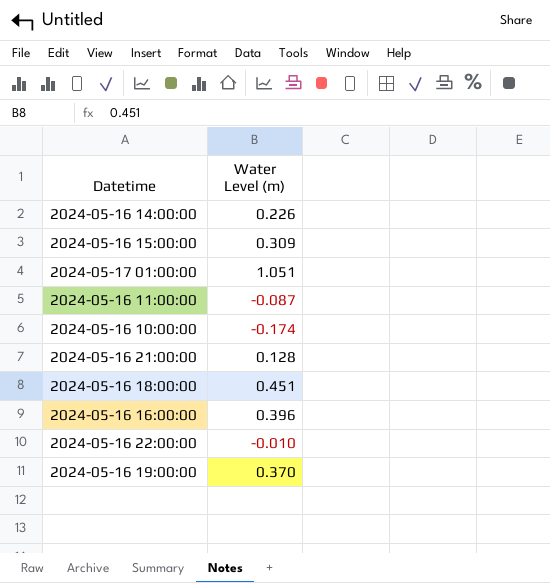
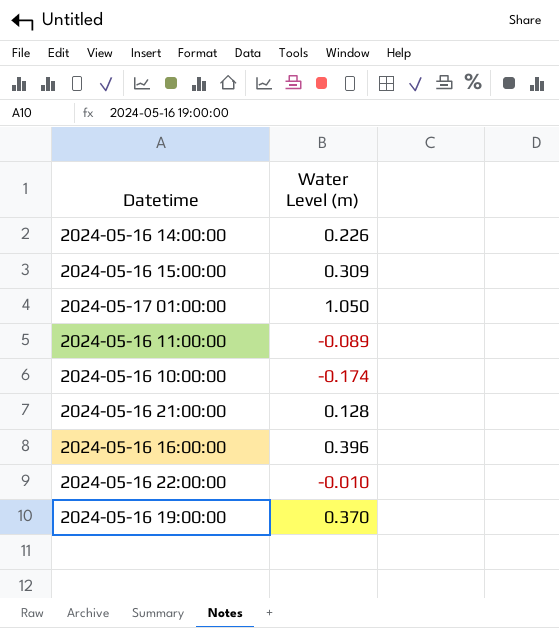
row 2024-05-16 18:00:00: 0.451 -> none
2024-05-17 01:00:00 | Water Level (m): 1.051 -> 1.050
2024-05-16 11:00:00 | Water Level (m): -0.087 -> -0.089

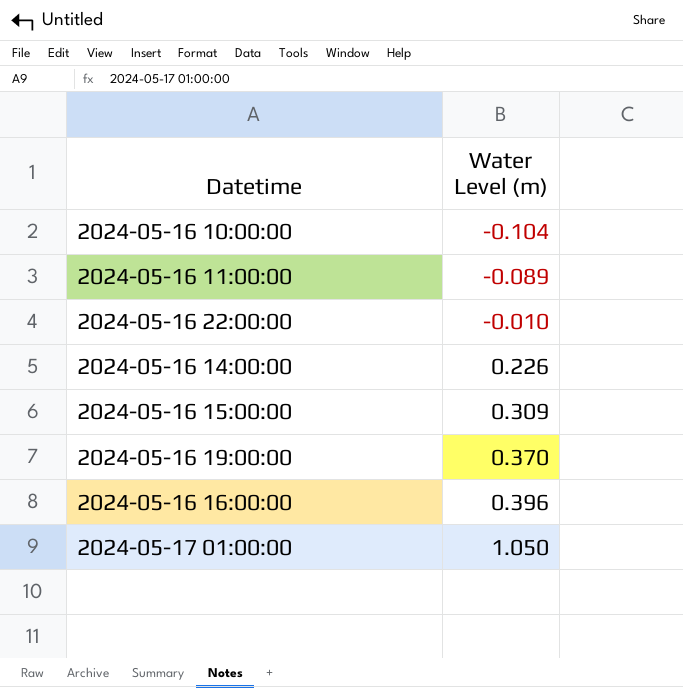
row order: none -> Water Level (m) ascending
row 2024-05-16 21:00:00: 0.128 -> none
2024-05-16 10:00:00 | Water Level (m): -0.174 -> -0.104

